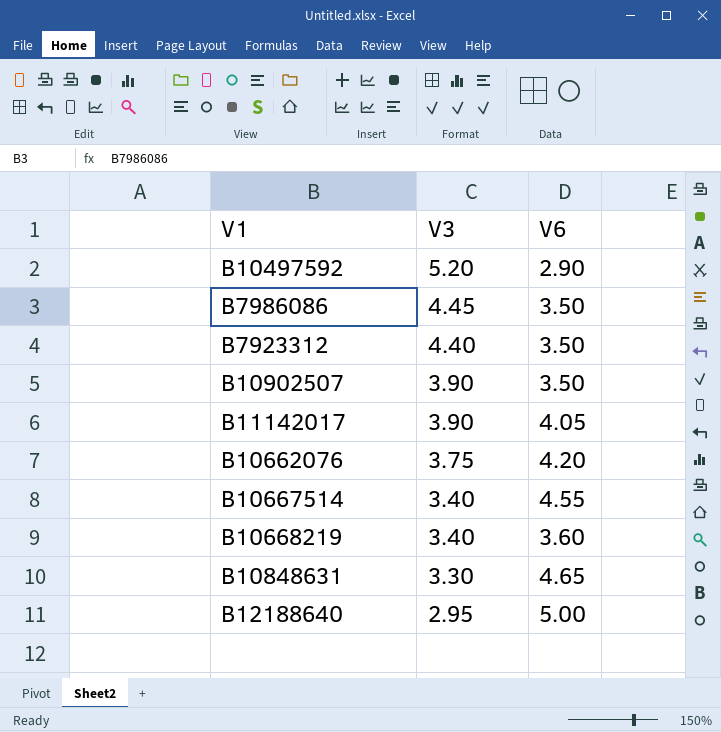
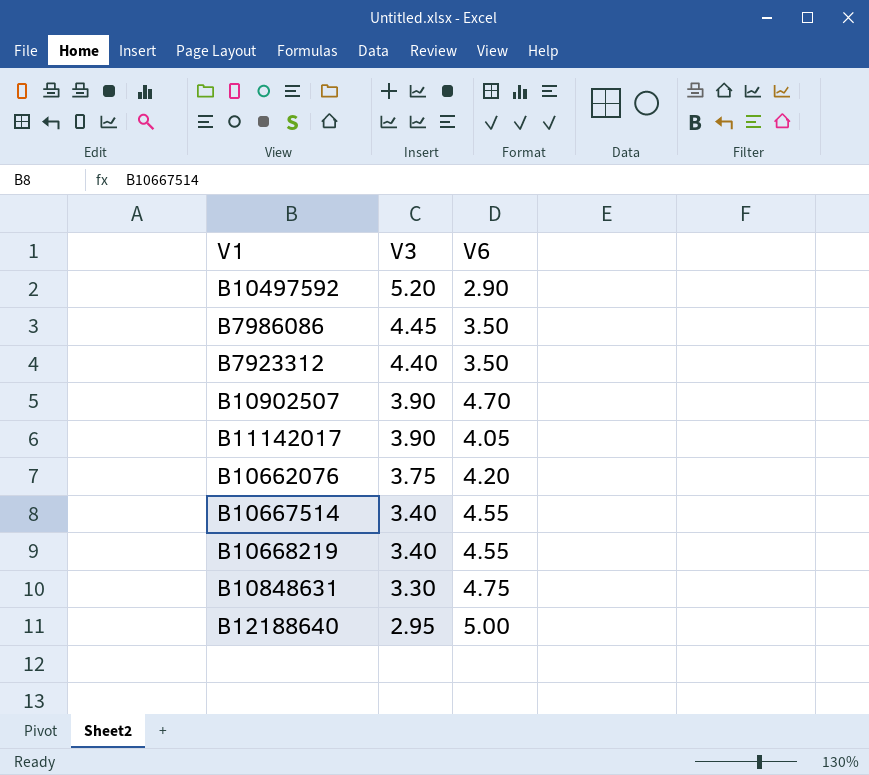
B10902507 | V6: 3.50 -> 4.70
B10668219 | V6: 3.60 -> 4.55
B10848631 | V6: 4.65 -> 4.75

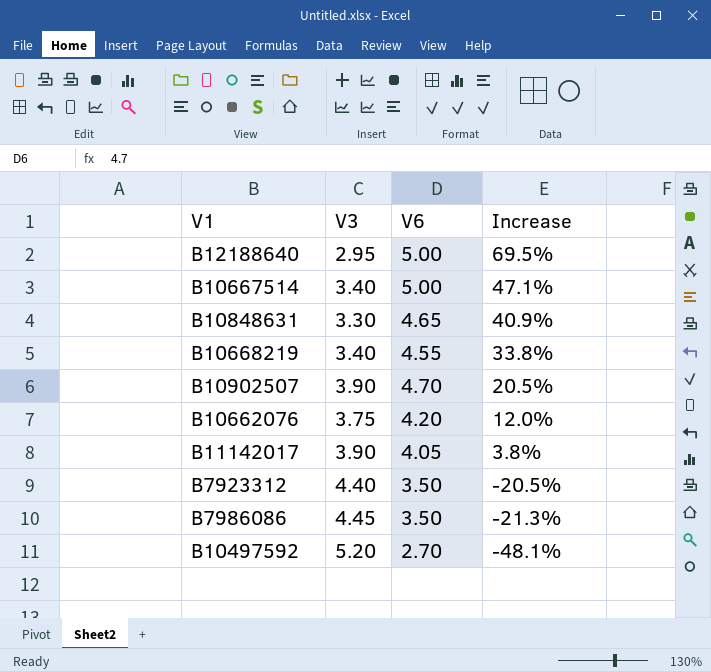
row order: V3 descending -> Increase descending
column Increase | formula: none -> ([V6] - [V3]) / [V3]
B10667514 | V6: 4.55 -> 5.00
B10848631 | V6: 4.75 -> 4.65
B10497592 | V6: 2.90 -> 2.70

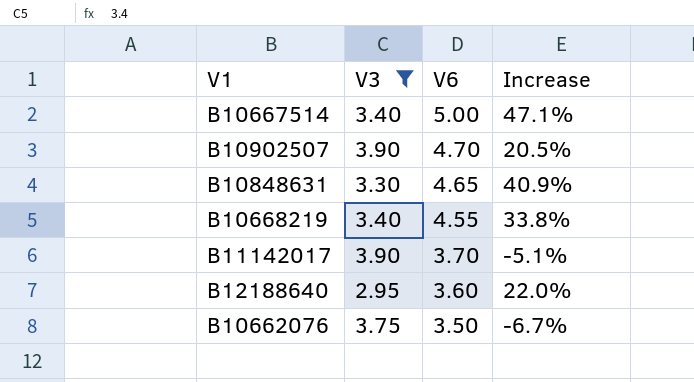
filter: none -> V3 <= 3.90
row order: Increase descending -> V6 descending
B11142017 | V6: 4.05 -> 3.70
B11142017 | Increase: 3.8% -> -5.1%
B12188640 | V6: 5.00 -> 3.60
B12188640 | Increase: 69.5% -> 22.0%
B10662076 | V6: 4.20 -> 3.50
B10662076 | Increase: 12.0% -> -6.7%

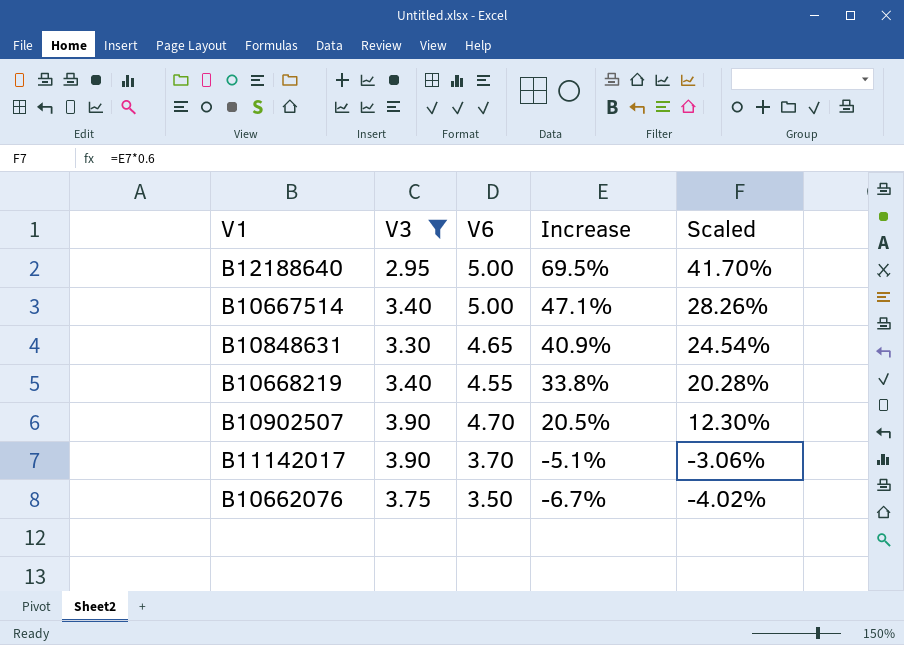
row order: V6 descending -> Increase descending
column Scaled | formula: none -> [Increase] * 0.6
B12188640 | V6: 3.60 -> 5.00
B12188640 | Increase: 22.0% -> 69.5%

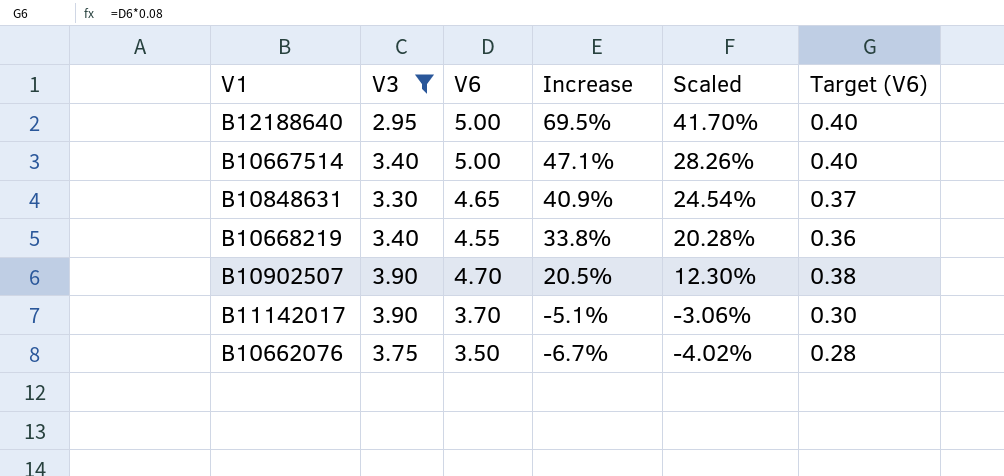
column Target (V6) | formula: none -> [V6] * 0.08

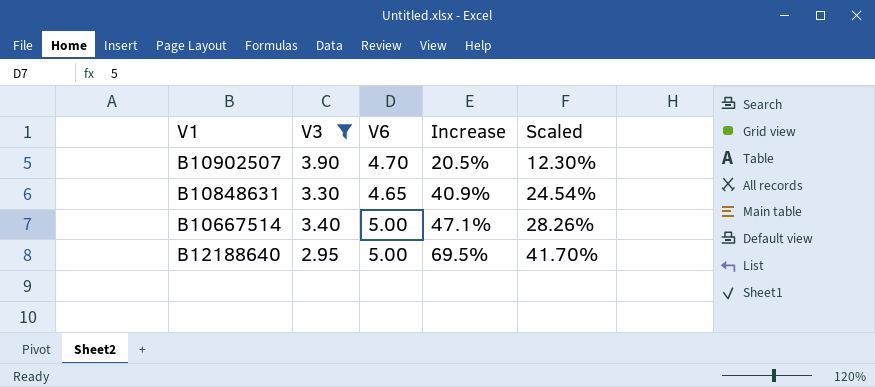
row order: Increase descending -> Increase ascending
column Target (V6) | formula: [V6] * 0.08 -> none
row B10668219: 3.40 | 4.55 | 33.8% | 20.28% | 0.36 -> none
row B11142017: 3.90 | 3.70 | -5.1% | -3.06% | 0.30 -> none
row B10662076: 3.75 | 3.50 | -6.7% | -4.02% | 0.28 -> none

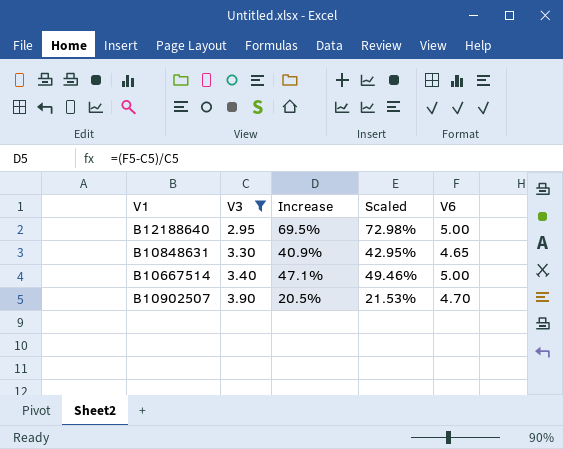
row order: Increase ascending -> V3 ascending
column Scaled | formula: [Increase] * 0.6 -> [Increase] * 1.05
column V6 | position: 3 -> 5

